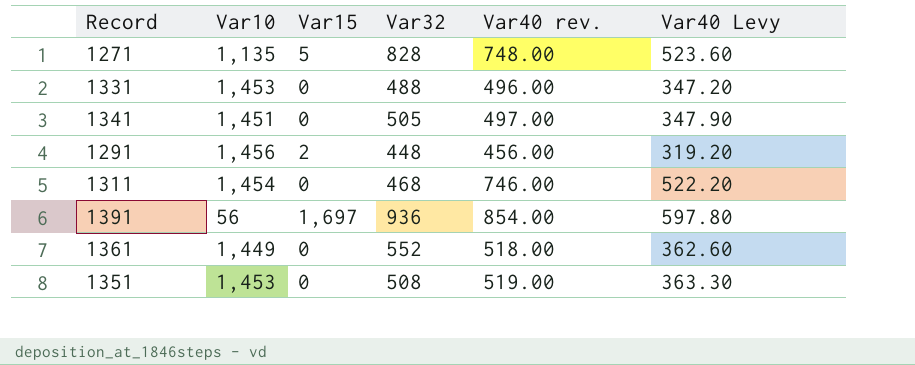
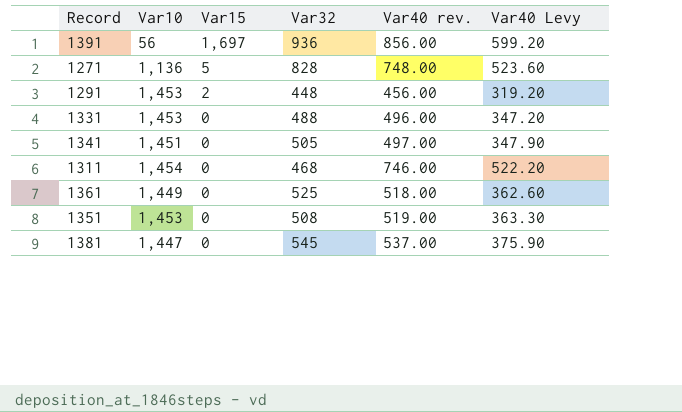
row order: none -> Var15 descending
1391 | Var40 rev.: 854.00 -> 856.00
1391 | Var40 Levy: 597.80 -> 599.20
1271 | Var10: 1,135 -> 1,136
1291 | Var10: 1,456 -> 1,453
1361 | Var32: 552 -> 525
row 1381: none -> 1,447 | 0 | 545 | 537.00 | 375.90

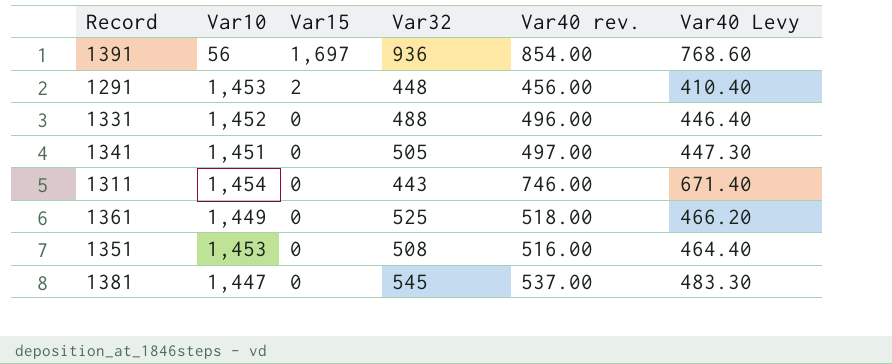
column Var40 Levy | formula: [Var40 rev.] * 0.7 -> [Var40 rev.] * 0.9
row 1271: 1,136 | 5 | 828 | 748.00 | 523.60 -> none
1391 | Var40 rev.: 856.00 -> 854.00
1331 | Var10: 1,453 -> 1,452
1311 | Var32: 468 -> 443
1351 | Var40 rev.: 519.00 -> 516.00

